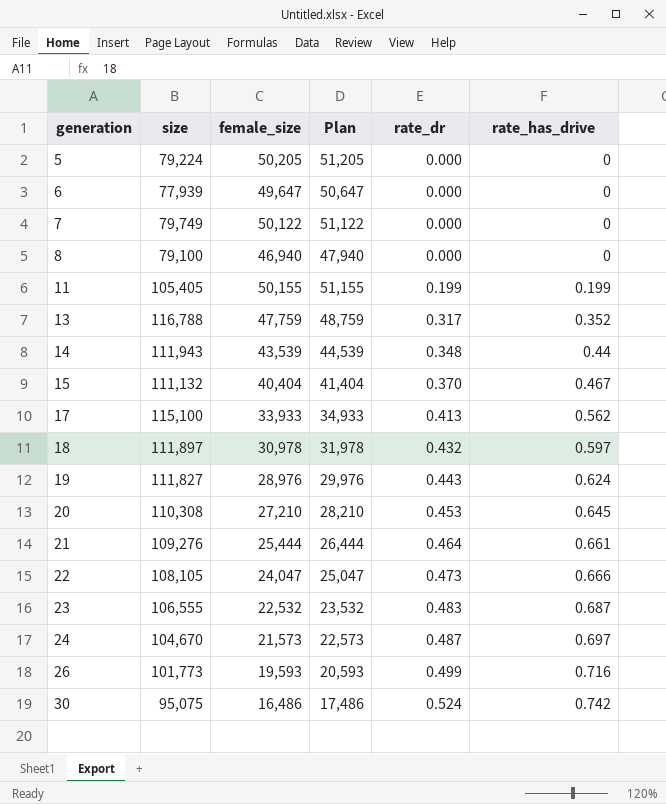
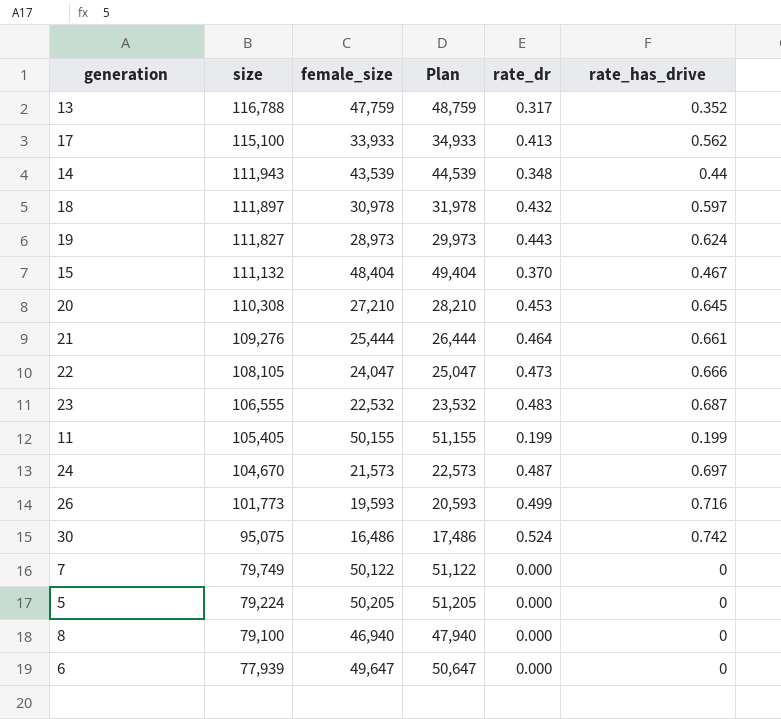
row order: generation ascending -> size descending
19 | female_size: 28,976 -> 28,973
19 | Plan: 29,976 -> 29,973
15 | female_size: 40,404 -> 48,404
15 | Plan: 41,404 -> 49,404

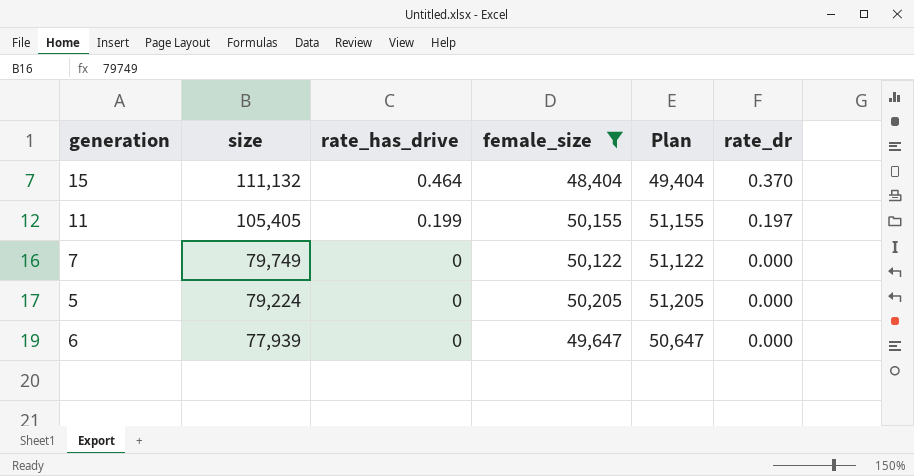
filter: none -> female_size >= 48,404
column rate_has_drive | position: 6 -> 3
15 | rate_has_drive: 0.467 -> 0.464
11 | rate_dr: 0.199 -> 0.197

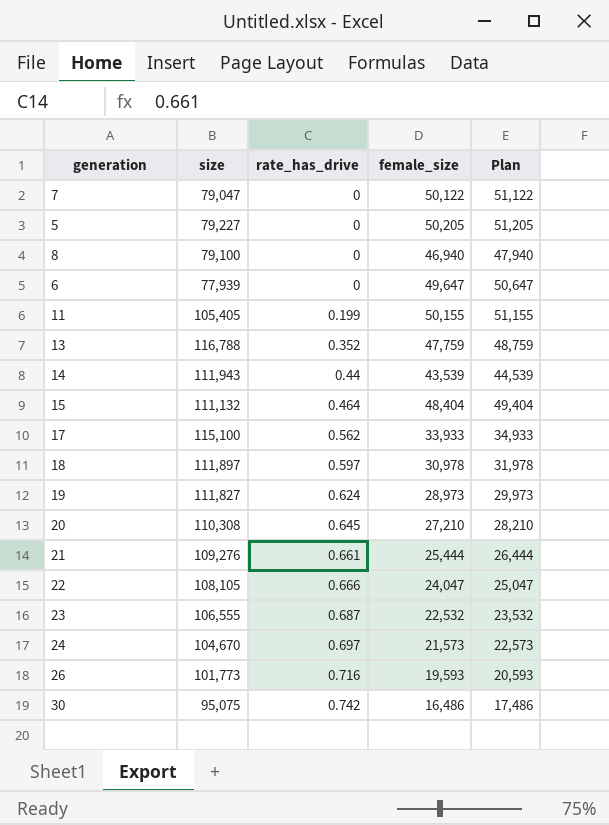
filter: female_size >= 48,404 -> none
row order: size descending -> rate_has_drive ascending
column rate_dr | position: 6 -> none
7 | size: 79,749 -> 79,047
5 | size: 79,224 -> 79,227

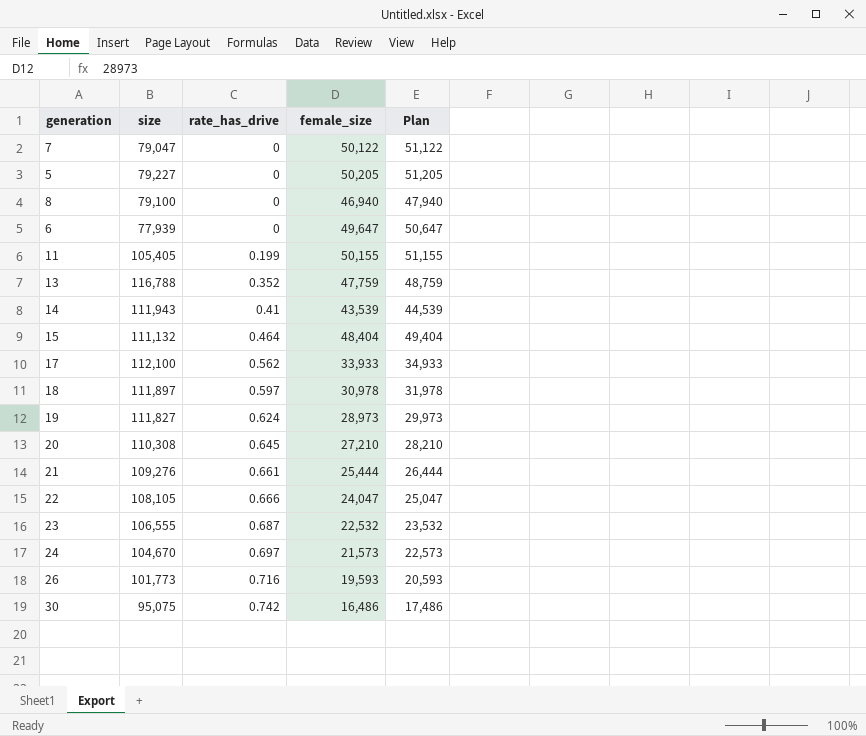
14 | rate_has_drive: 0.44 -> 0.41
17 | size: 115,100 -> 112,100

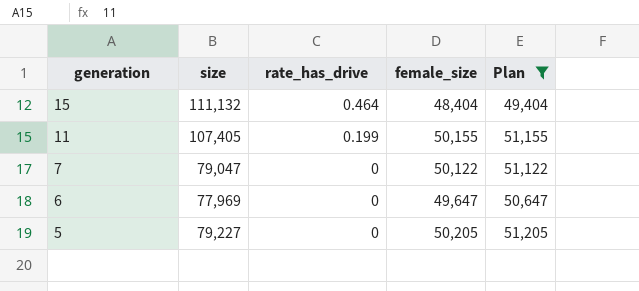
filter: none -> Plan >= 49,404
row order: rate_has_drive ascending -> generation descending
11 | size: 105,405 -> 107,405
6 | size: 77,939 -> 77,969

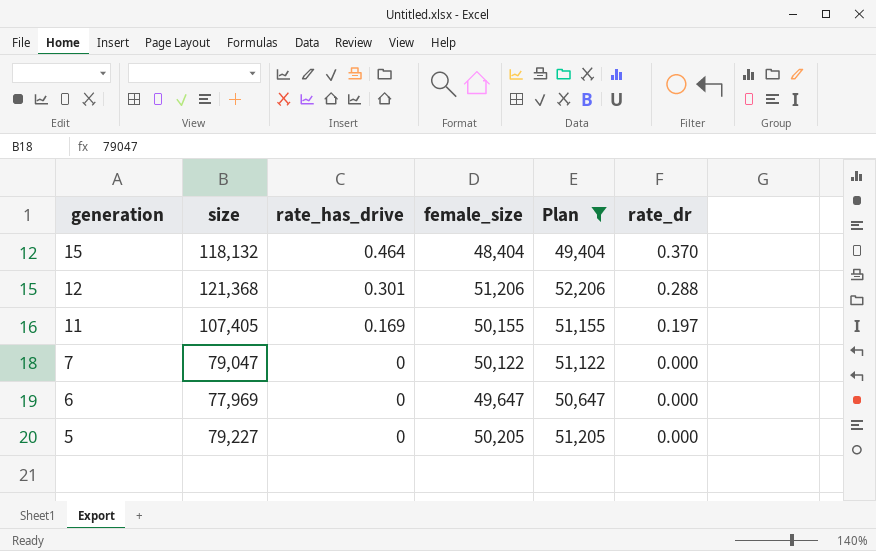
column rate_dr | position: none -> 6
15 | size: 111,132 -> 118,132
row 12: none -> 121,368 | 0.301 | 51,206 | 52,206 | 0.288
11 | rate_has_drive: 0.199 -> 0.169

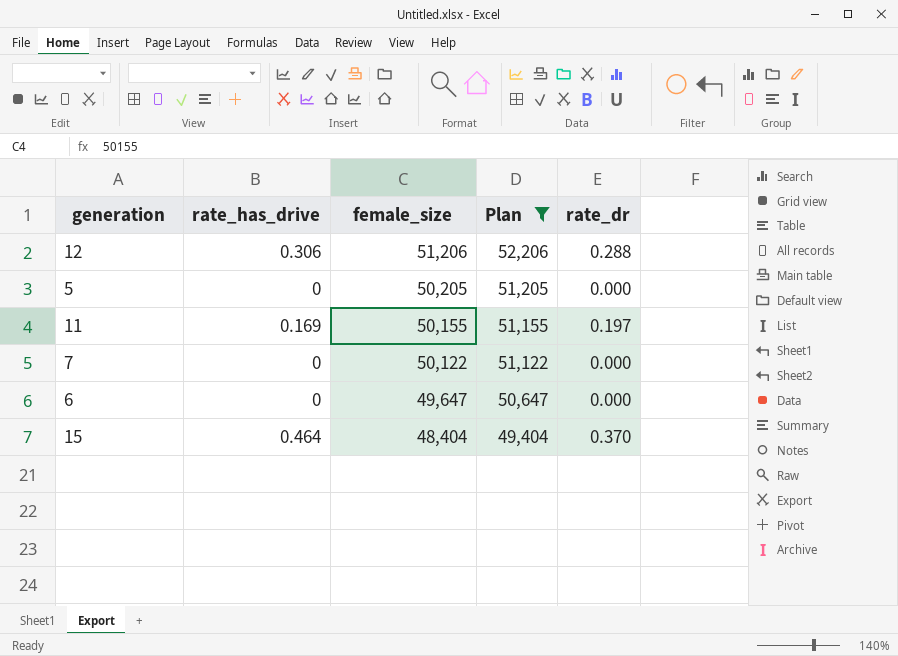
row order: generation descending -> female_size descending
column size | position: 2 -> none
12 | rate_has_drive: 0.301 -> 0.306

